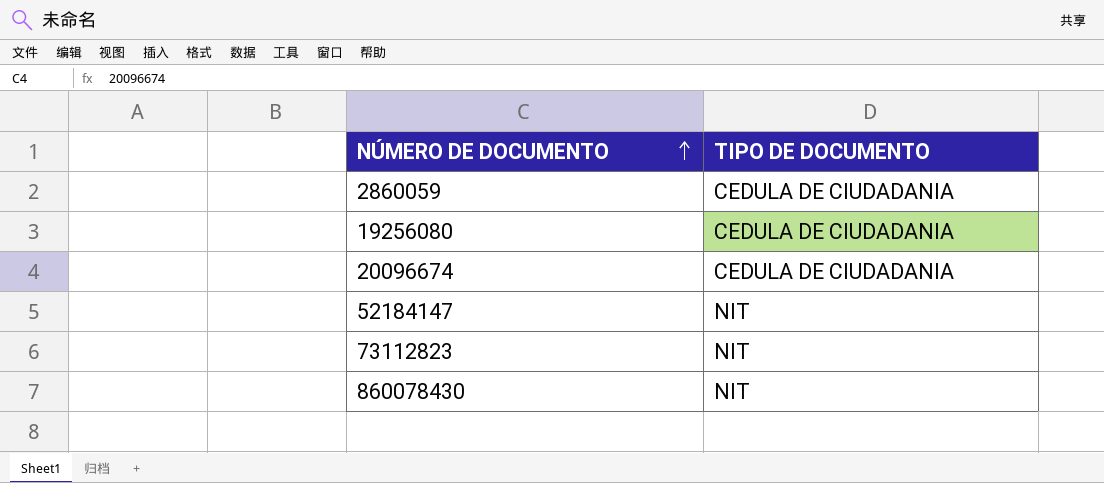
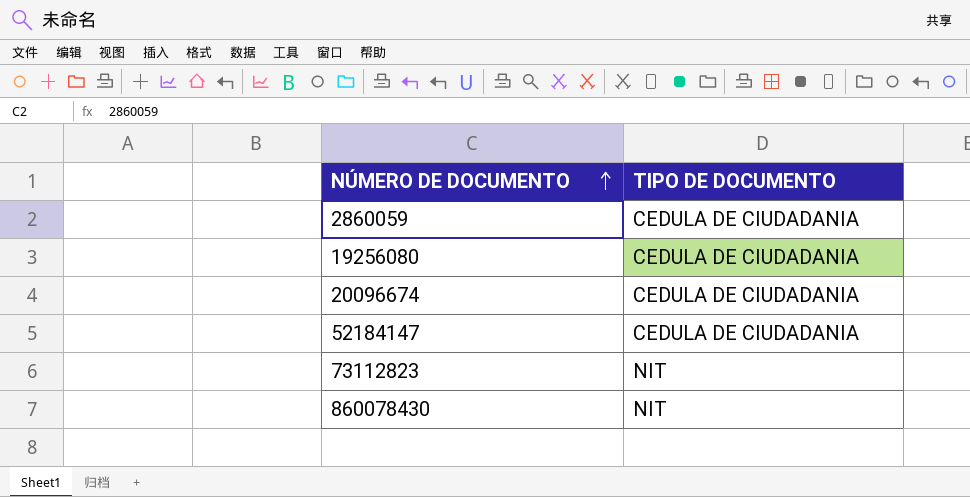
52184147 | TIPO DE DOCUMENTO: NIT -> CEDULA DE CIUDADANIA

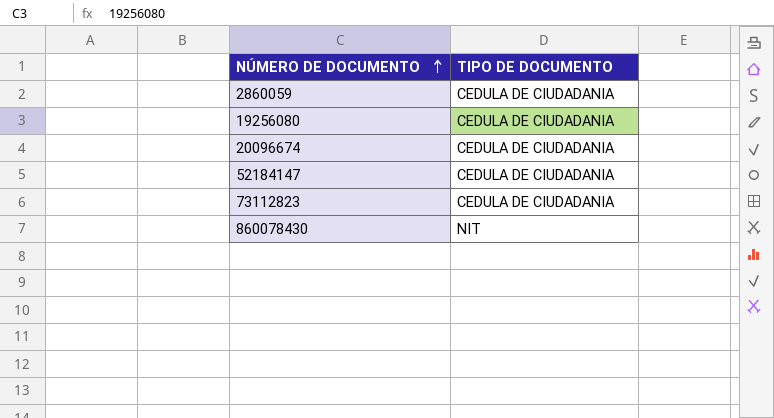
73112823 | TIPO DE DOCUMENTO: NIT -> CEDULA DE CIUDADANIA

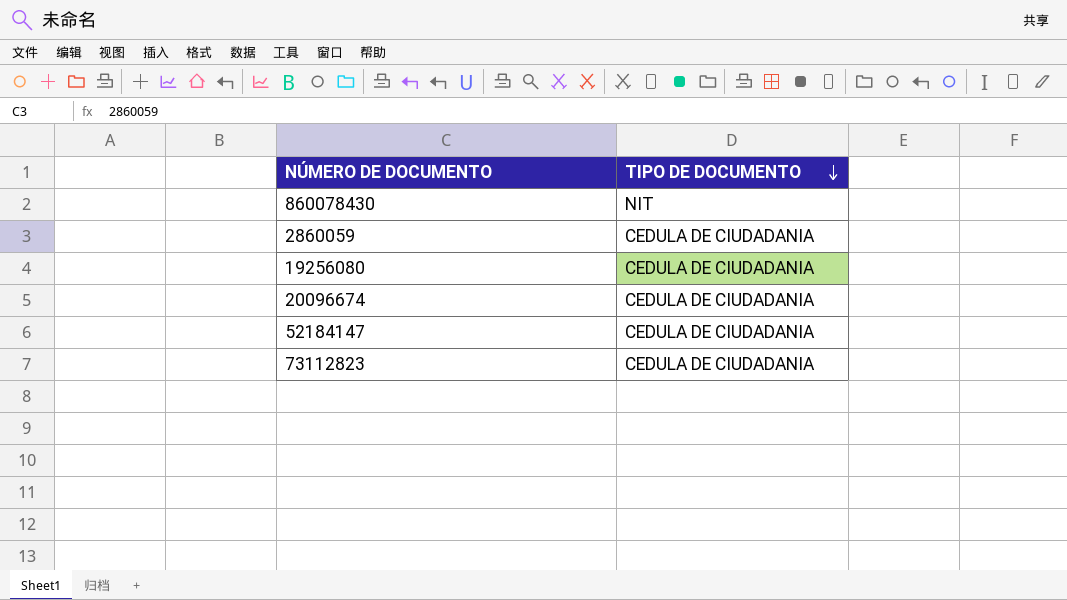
row order: NÚMERO DE DOCUMENTO ascending -> TIPO DE DOCUMENTO descending

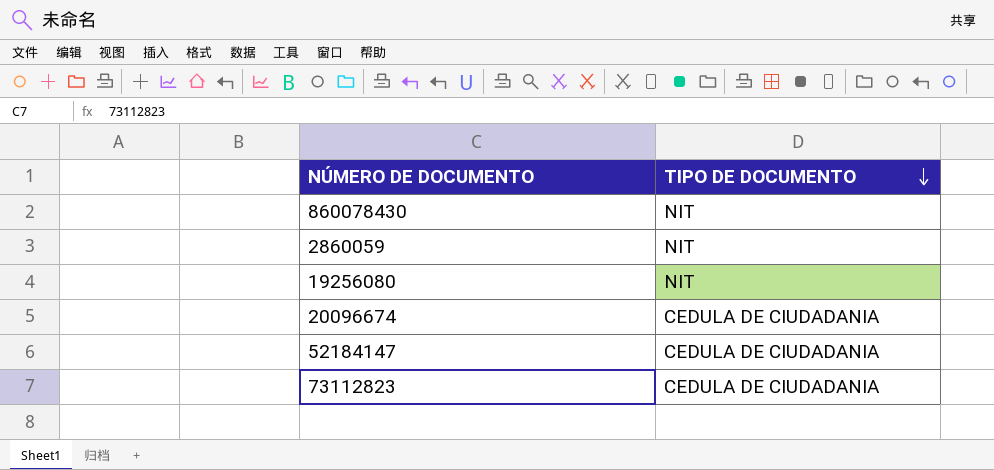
2860059 | TIPO DE DOCUMENTO: CEDULA DE CIUDADANIA -> NIT
19256080 | TIPO DE DOCUMENTO: CEDULA DE CIUDADANIA -> NIT

